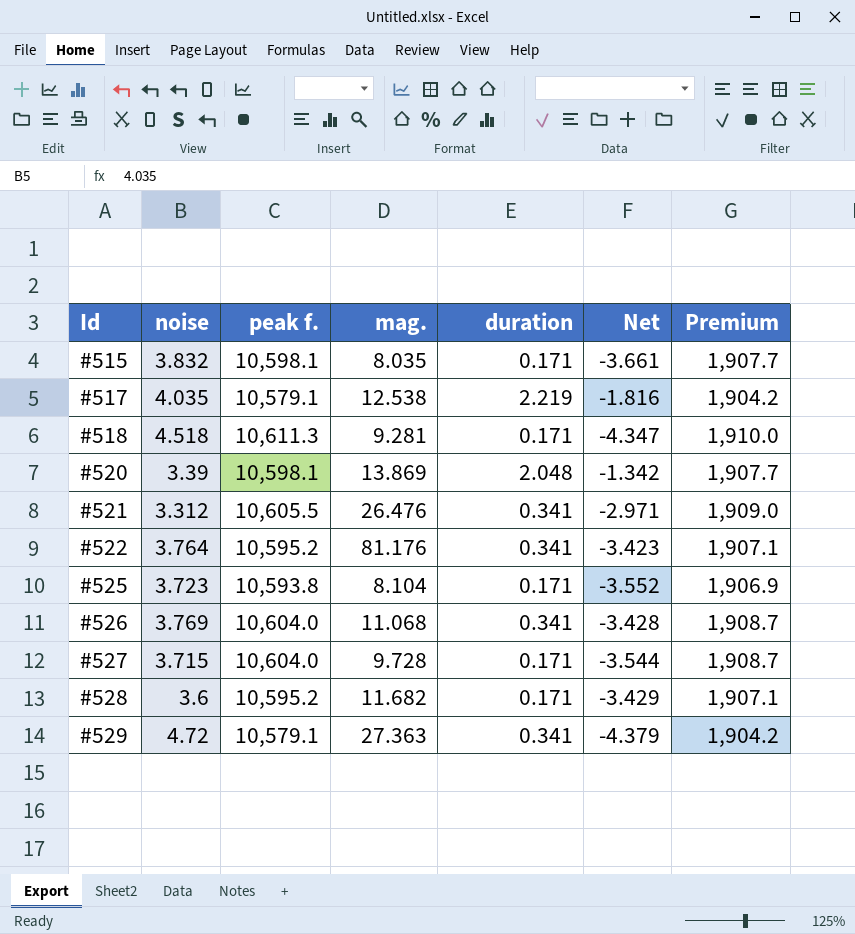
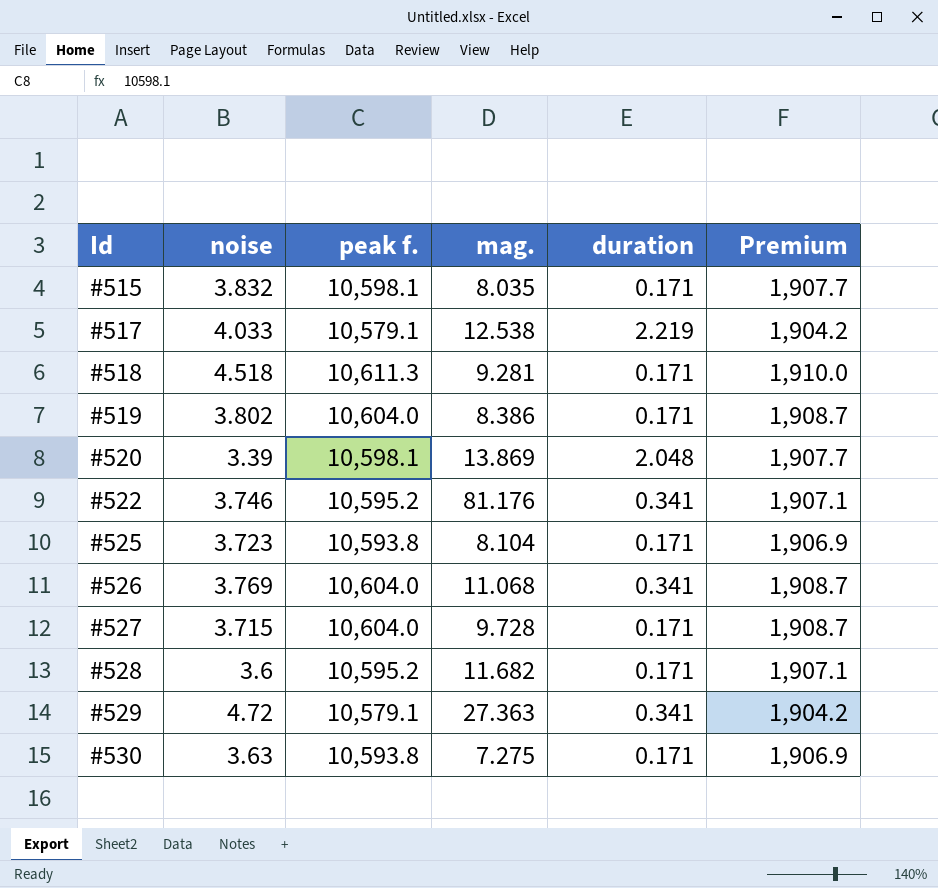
column Net | formula: [duration] - [noise] -> none
row #521: 3.312 | 10,605.5 | 26.476 | 0.341 | -2.971 | 1,909.0 -> none
#517 | noise: 4.035 -> 4.033
row #519: none -> 3.802 | 10,604.0 | 8.386 | 0.171 | 1,908.7
#522 | noise: 3.764 -> 3.746
row #530: none -> 3.63 | 10,593.8 | 7.275 | 0.171 | 1,906.9

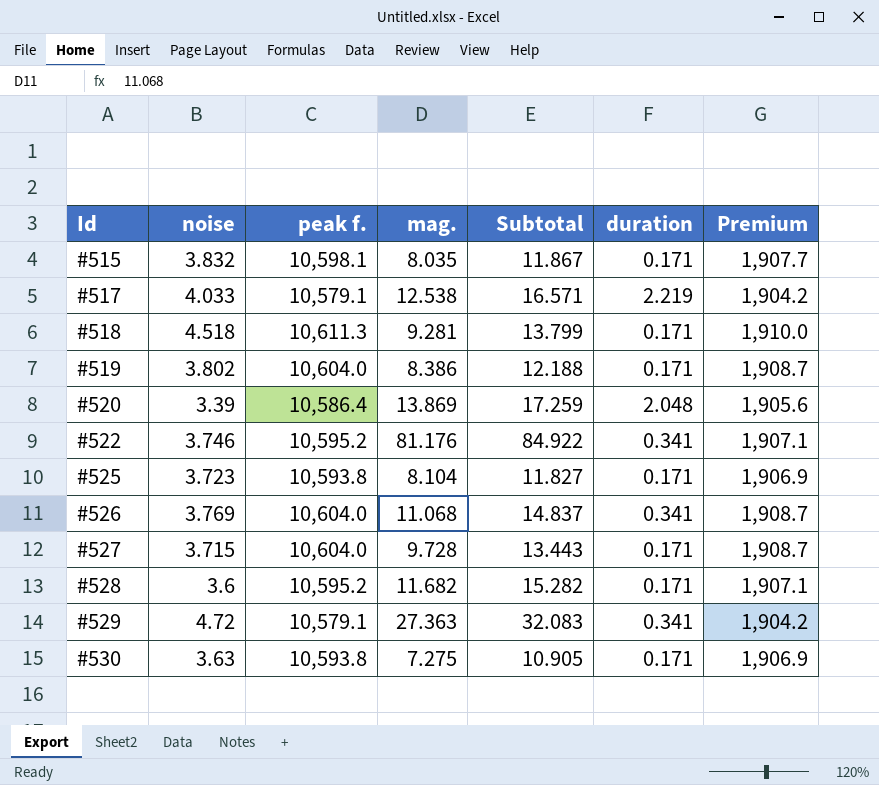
column Subtotal | formula: none -> [noise] + [mag.]
#520 | peak f.: 10,598.1 -> 10,586.4
#520 | Premium: 1,907.7 -> 1,905.6

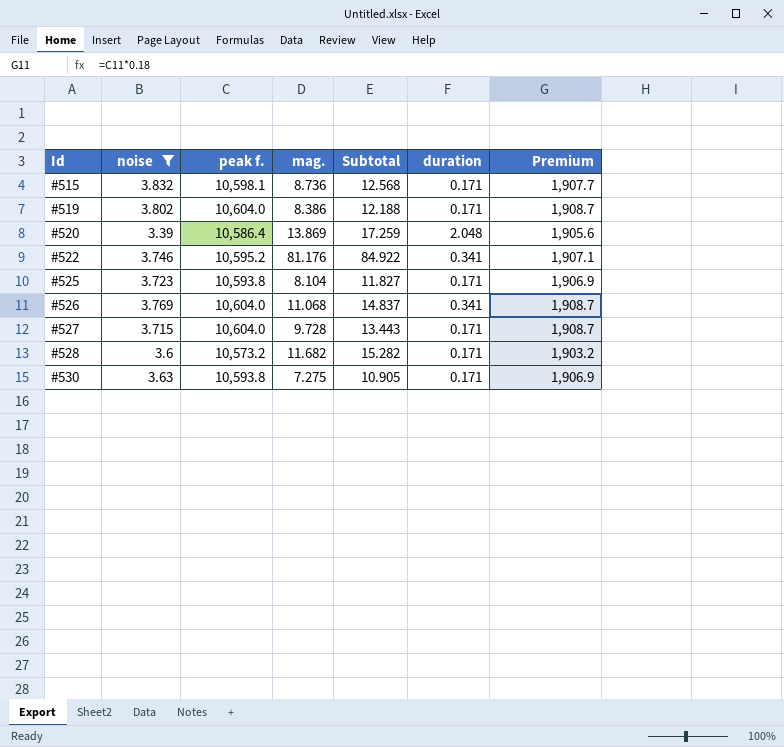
filter: none -> noise <= 3.832
#515 | mag.: 8.035 -> 8.736
#515 | Subtotal: 11.867 -> 12.568
#528 | peak f.: 10,595.2 -> 10,573.2
#528 | Premium: 1,907.1 -> 1,903.2

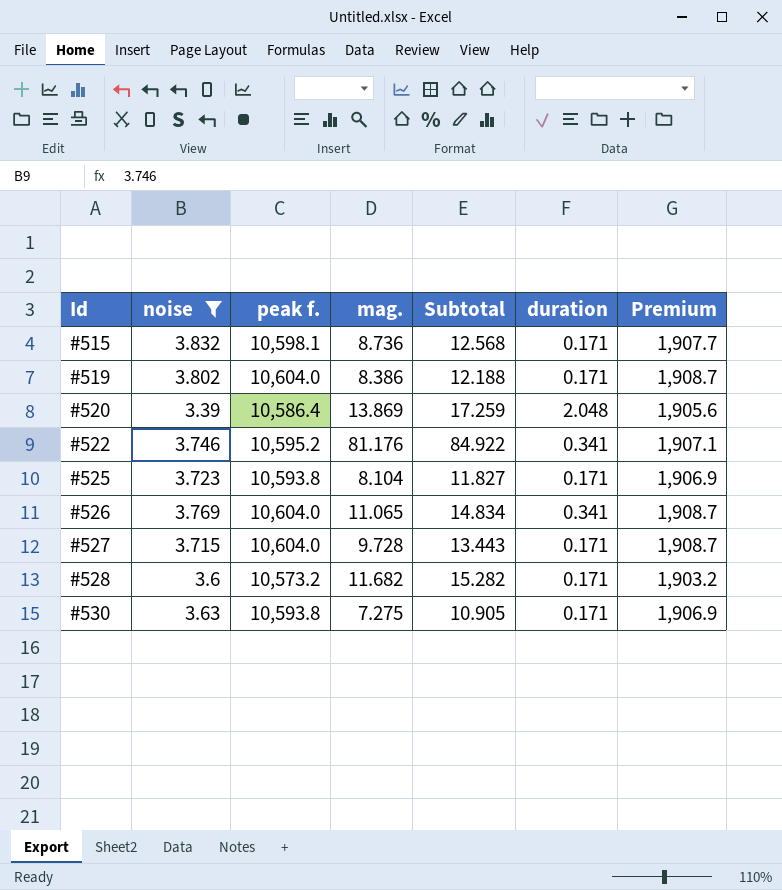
#526 | mag.: 11.068 -> 11.065
#526 | Subtotal: 14.837 -> 14.834

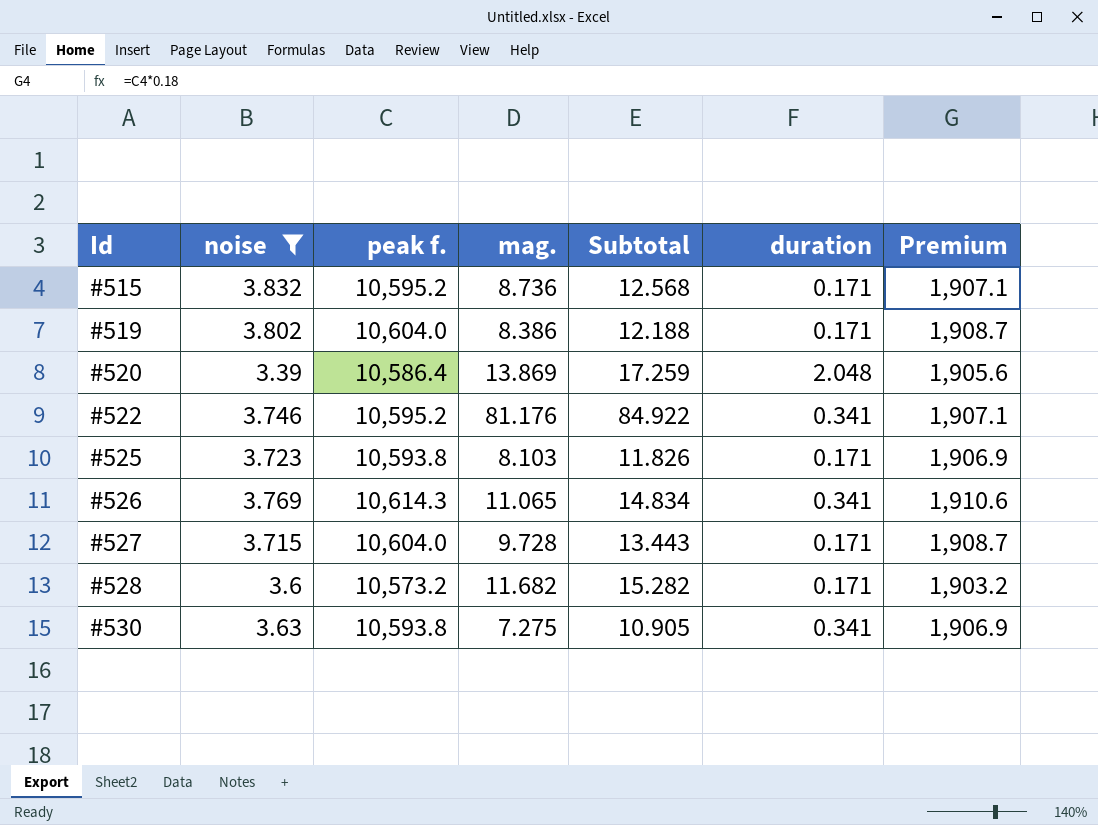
#515 | peak f.: 10,598.1 -> 10,595.2
#515 | Premium: 1,907.7 -> 1,907.1
#525 | mag.: 8.104 -> 8.103
#525 | Subtotal: 11.827 -> 11.826
#526 | peak f.: 10,604.0 -> 10,614.3
#526 | Premium: 1,908.7 -> 1,910.6
#530 | duration: 0.171 -> 0.341

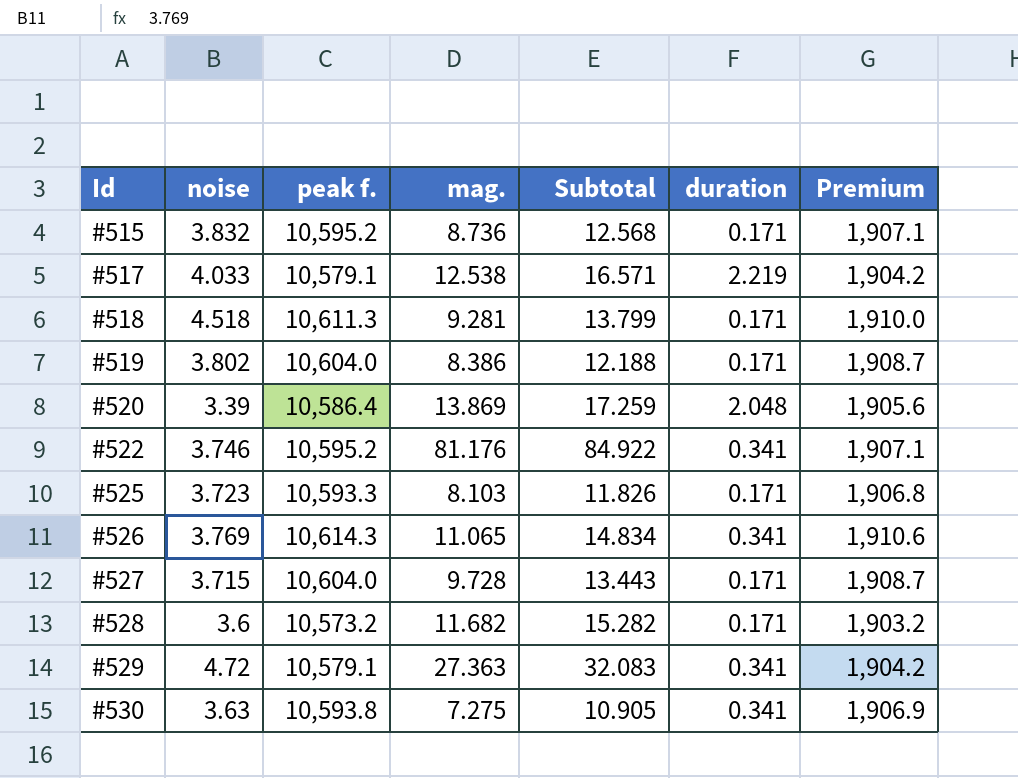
filter: noise <= 3.832 -> none
#525 | peak f.: 10,593.8 -> 10,593.3
#525 | Premium: 1,906.9 -> 1,906.8

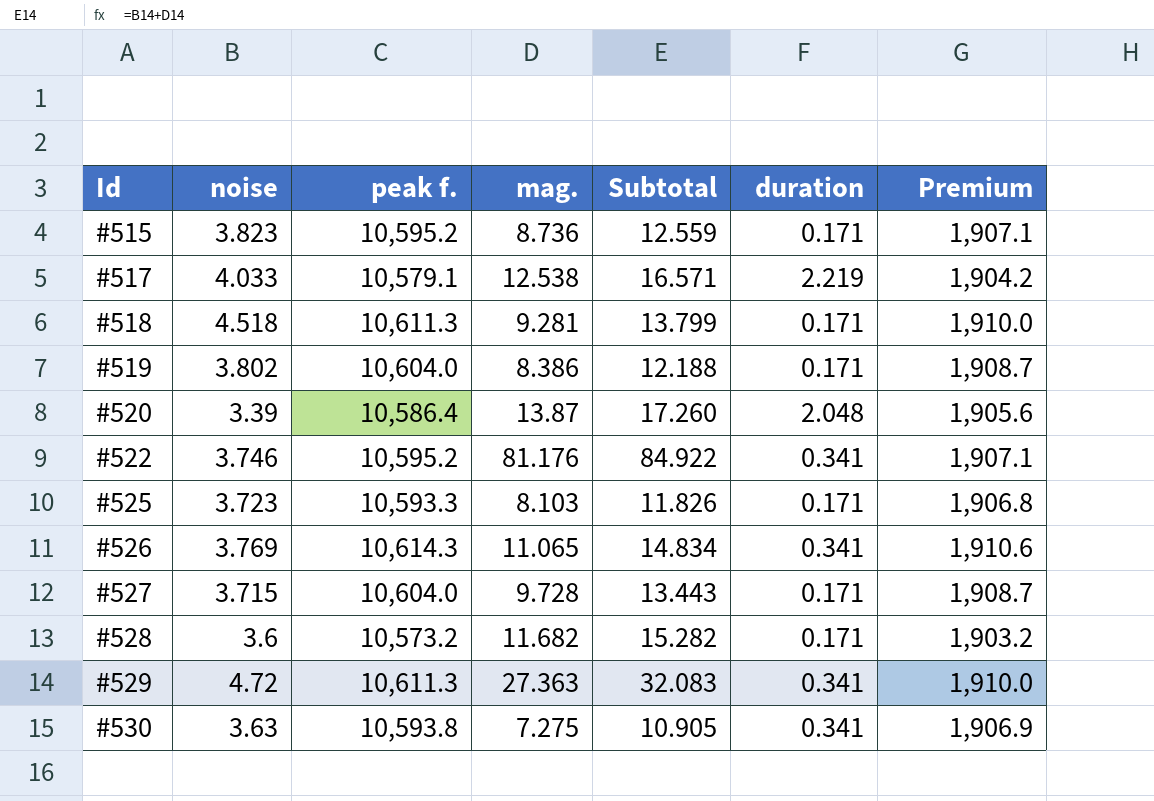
#515 | noise: 3.832 -> 3.823
#515 | Subtotal: 12.568 -> 12.559
#520 | mag.: 13.869 -> 13.87
#520 | Subtotal: 17.259 -> 17.260
#529 | peak f.: 10,579.1 -> 10,611.3
#529 | Premium: 1,904.2 -> 1,910.0

